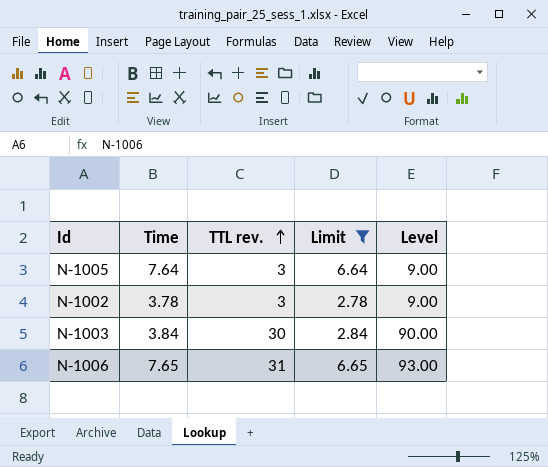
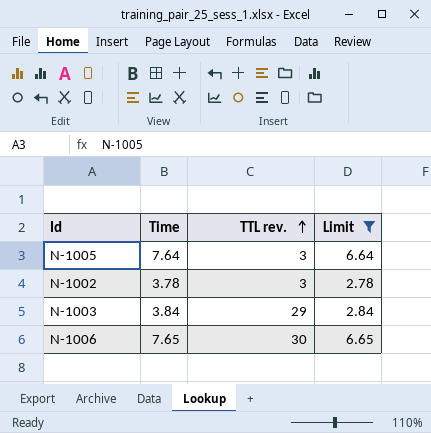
column Level | formula: [TTL rev.] * 3 -> none
N-1003 | TTL rev.: 30 -> 29
N-1006 | TTL rev.: 31 -> 30

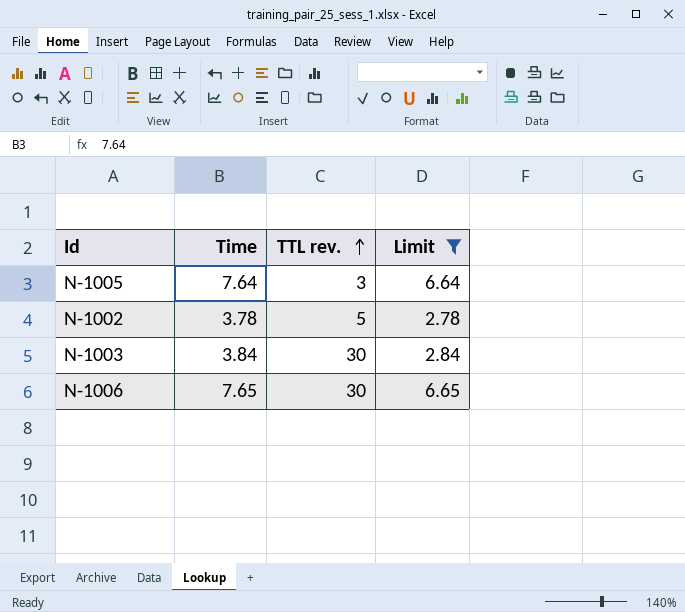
N-1002 | TTL rev.: 3 -> 5
N-1003 | TTL rev.: 29 -> 30

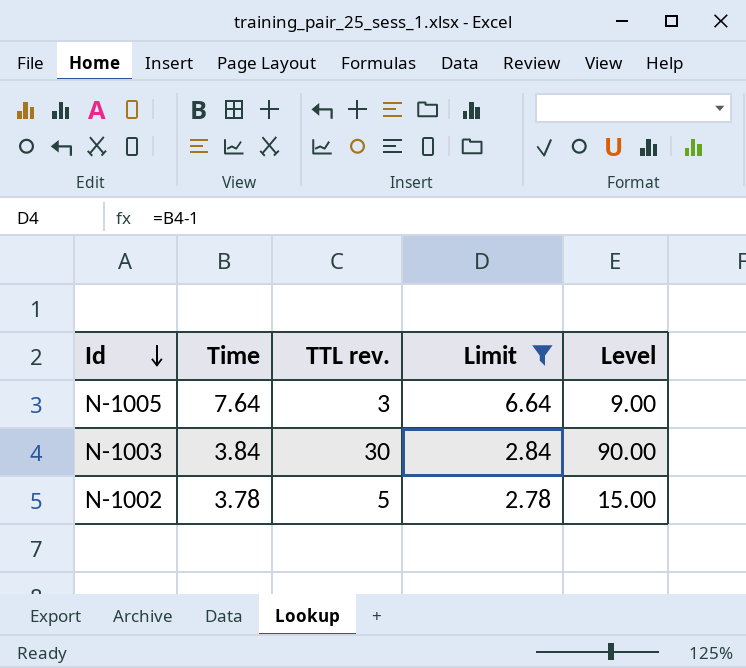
row order: TTL rev. ascending -> Id descending
column Level | formula: none -> [TTL rev.] * 3
row N-1006: 7.65 | 30 | 6.65 -> none

